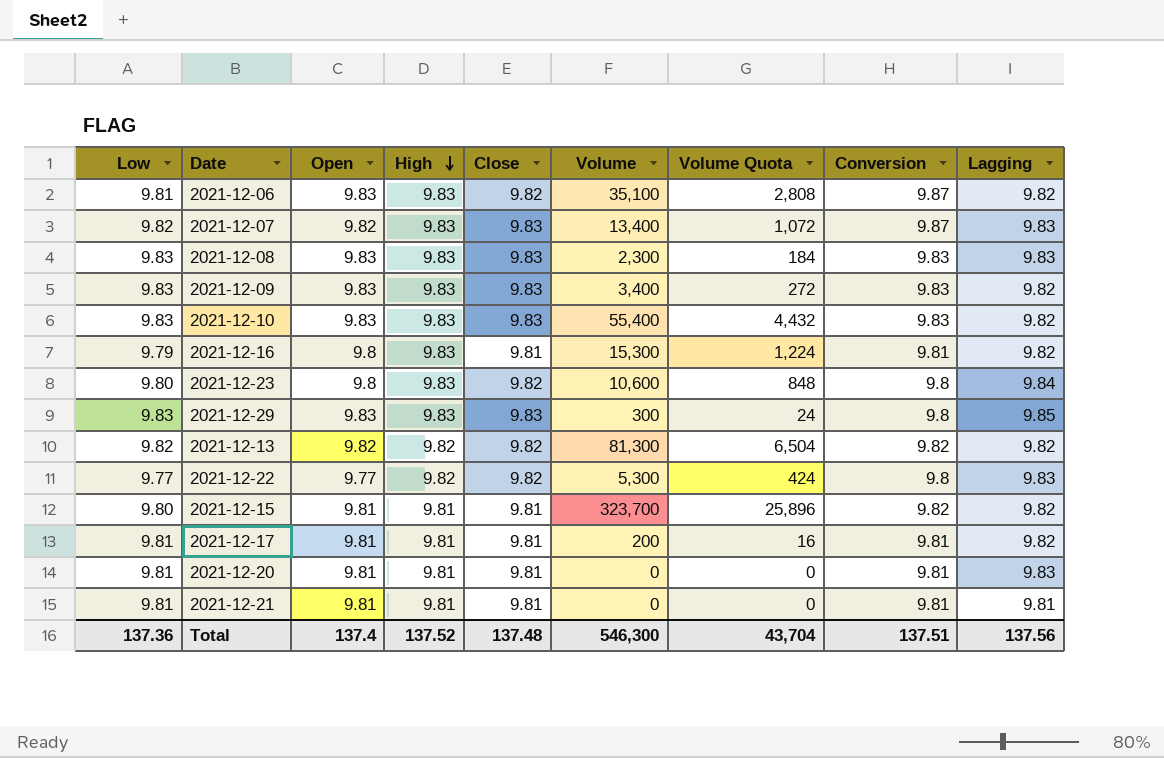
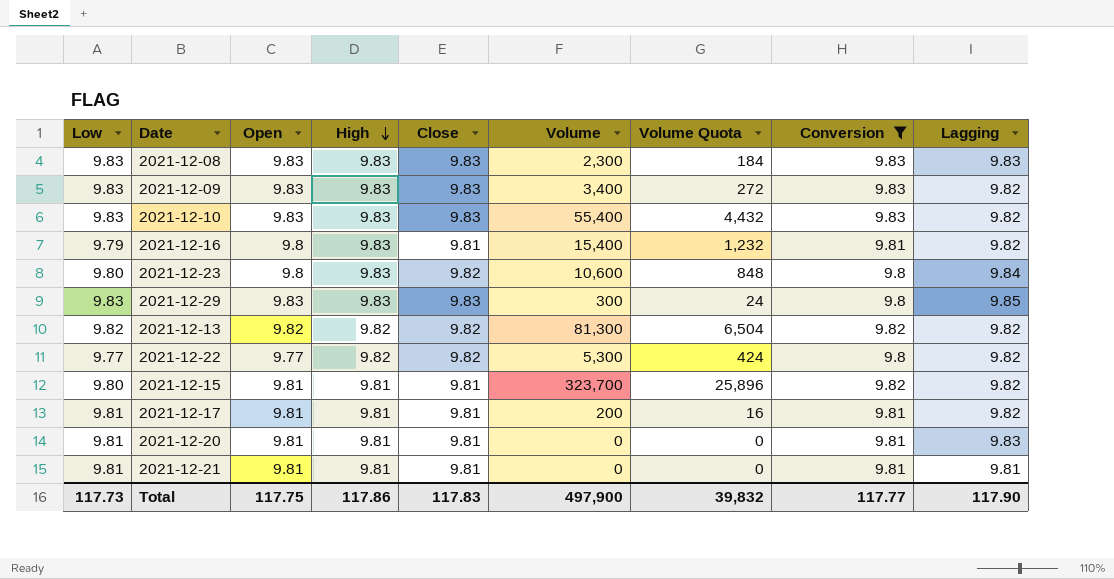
filter: none -> Conversion != 9.87
2021-12-16 | Volume: 15,300 -> 15,400
2021-12-16 | Volume Quota: 1,224 -> 1,232
2021-12-22 | Lagging: 9.83 -> 9.82
Total | Low: 137.36 -> 117.73
Total | Open: 137.4 -> 117.75
Total | High: 137.52 -> 117.86
Total | Close: 137.48 -> 117.83
Total | Volume: 546,300 -> 497,900
Total | Volume Quota: 43,704 -> 39,832
Total | Conversion: 137.51 -> 117.77
Total | Lagging: 137.56 -> 117.90

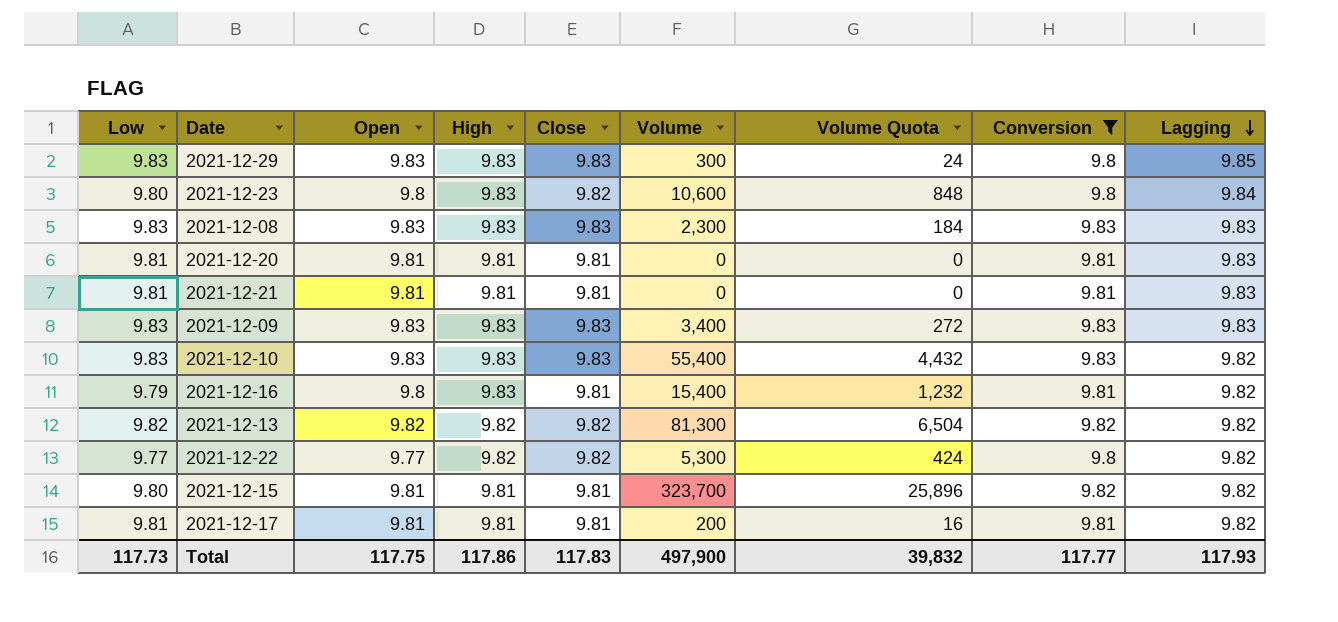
row order: High descending -> Lagging descending
2021-12-21 | Lagging: 9.81 -> 9.83
2021-12-09 | Lagging: 9.82 -> 9.83
Total | Lagging: 117.90 -> 117.93

